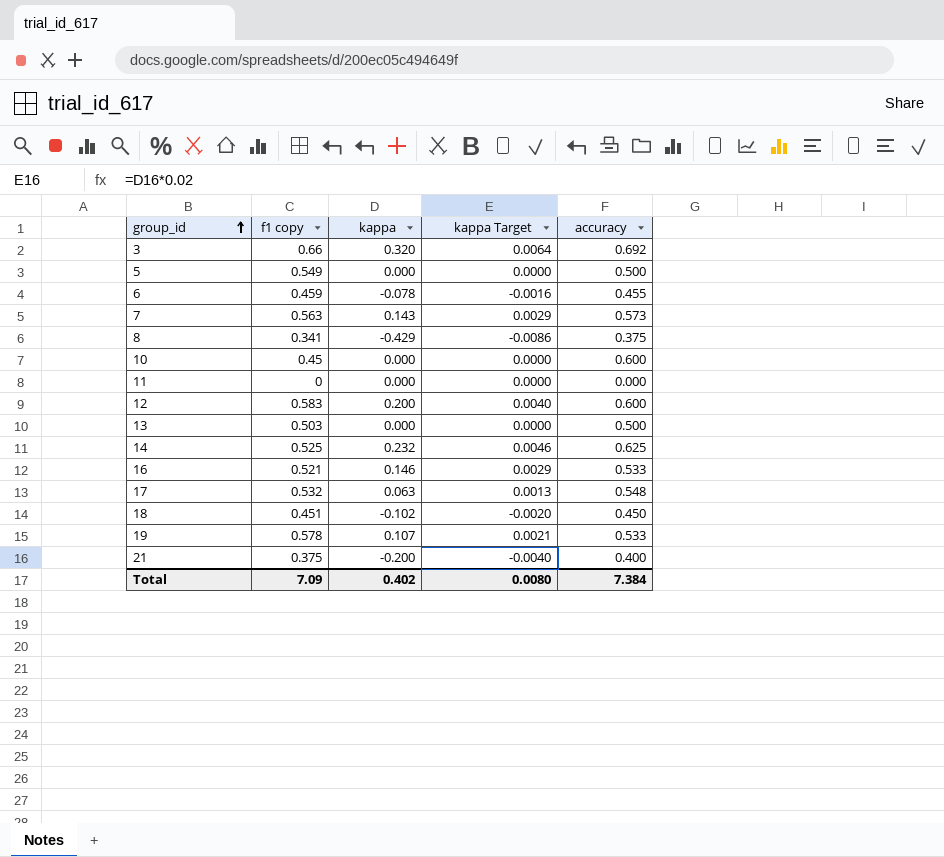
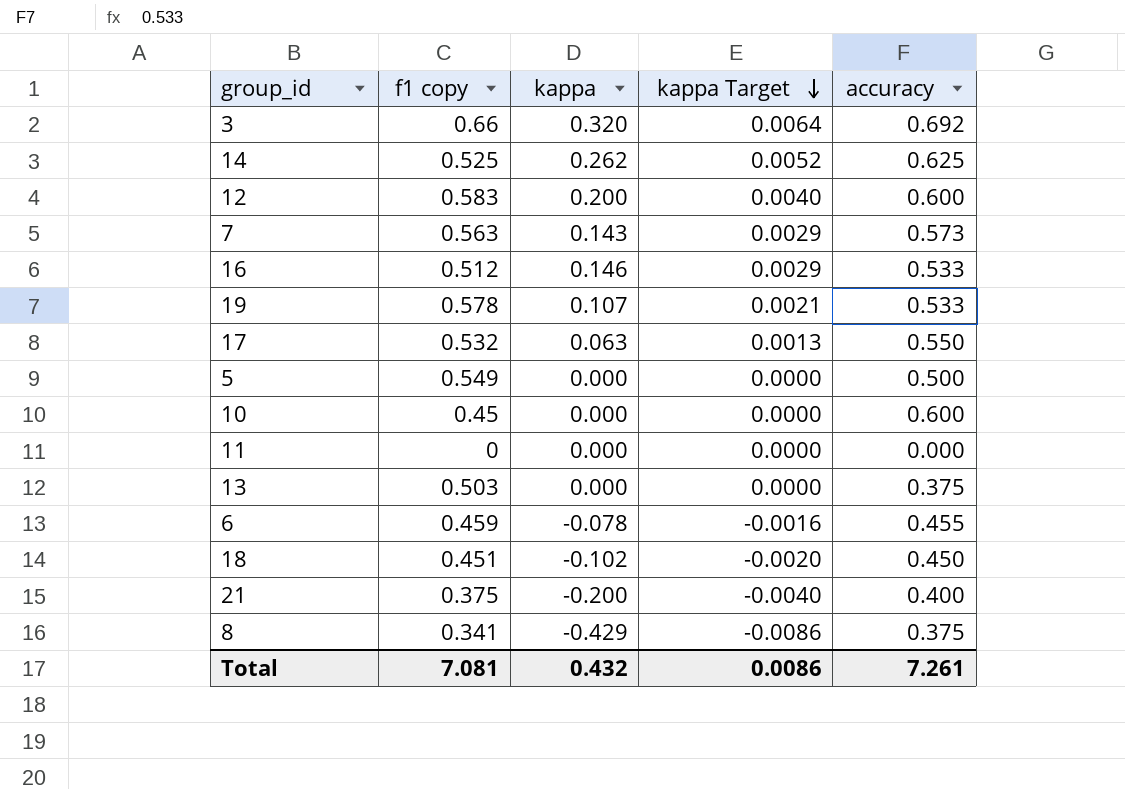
row order: group_id ascending -> kappa Target descending
14 | kappa: 0.232 -> 0.262
14 | kappa Target: 0.0046 -> 0.0052
16 | f1 copy: 0.521 -> 0.512
17 | accuracy: 0.548 -> 0.550
13 | accuracy: 0.500 -> 0.375
Total | f1 copy: 7.09 -> 7.081
Total | kappa: 0.402 -> 0.432
Total | kappa Target: 0.0080 -> 0.0086
Total | accuracy: 7.384 -> 7.261

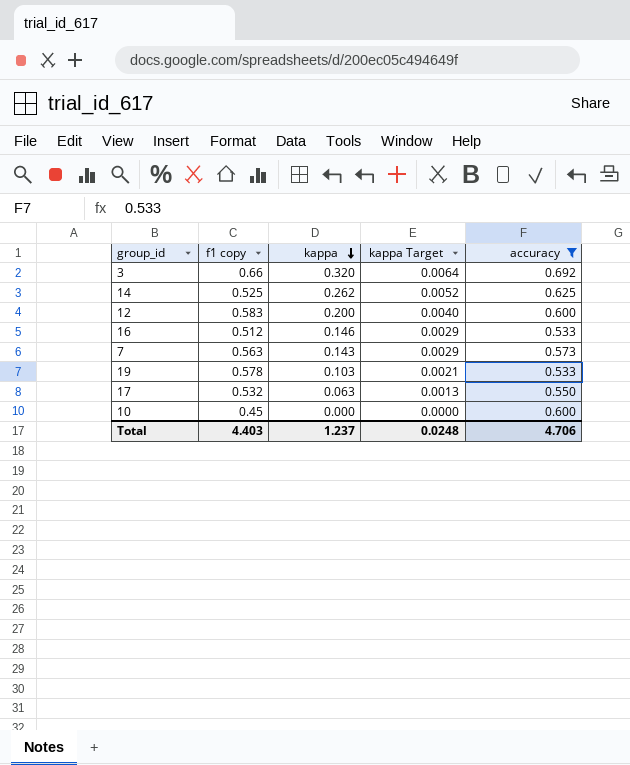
filter: none -> accuracy >= 0.533
row order: kappa Target descending -> kappa descending
19 | kappa: 0.107 -> 0.103
Total | f1 copy: 7.081 -> 4.403
Total | kappa: 0.432 -> 1.237
Total | kappa Target: 0.0086 -> 0.0248
Total | accuracy: 7.261 -> 4.706

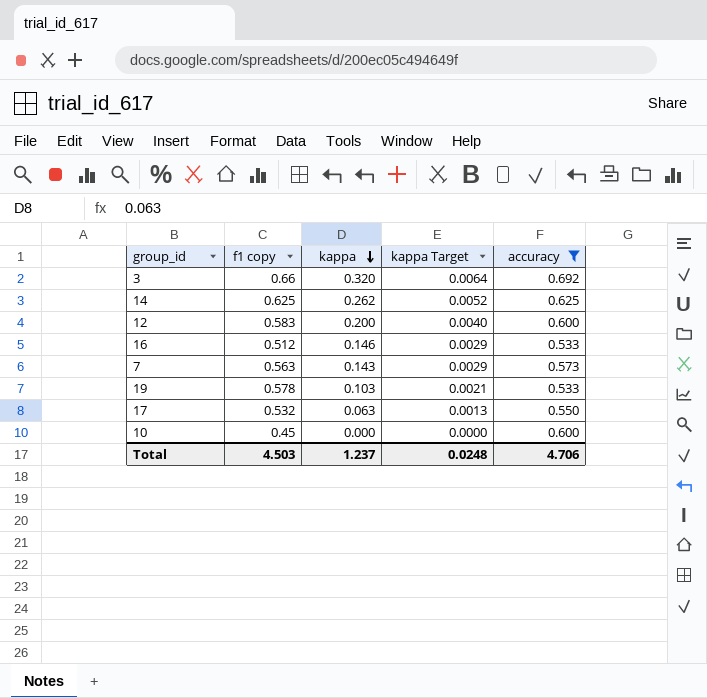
14 | f1 copy: 0.525 -> 0.625
Total | f1 copy: 4.403 -> 4.503

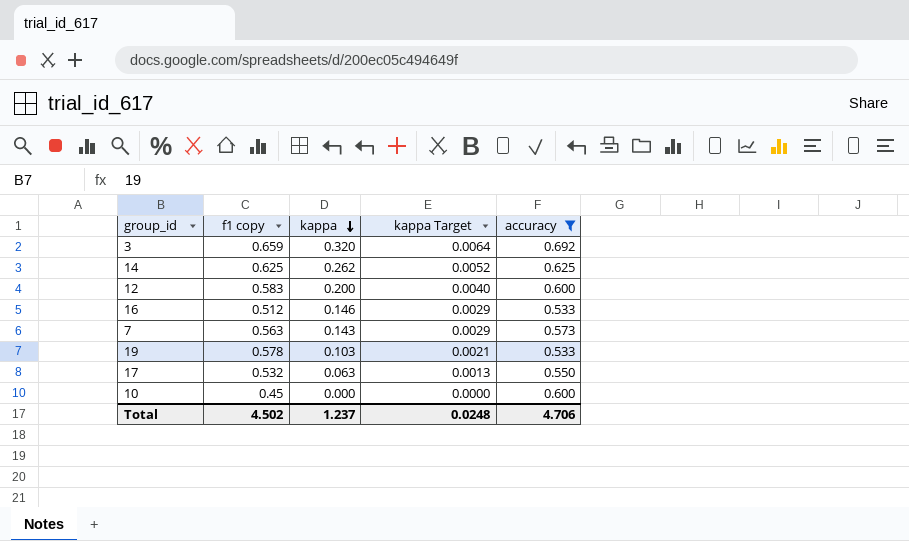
3 | f1 copy: 0.66 -> 0.659
Total | f1 copy: 4.503 -> 4.502

